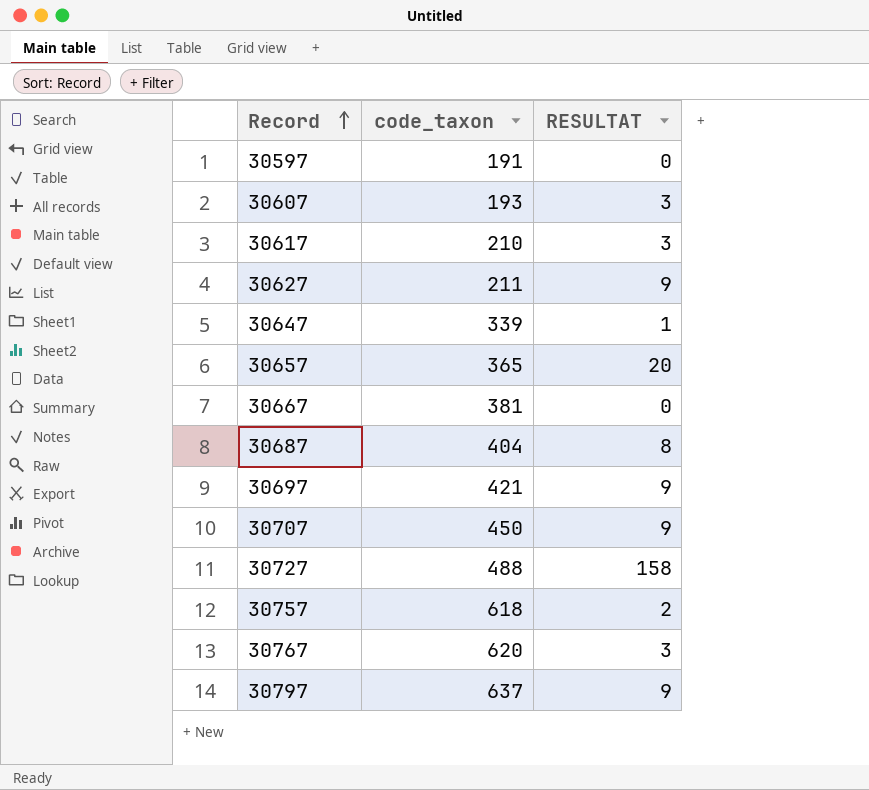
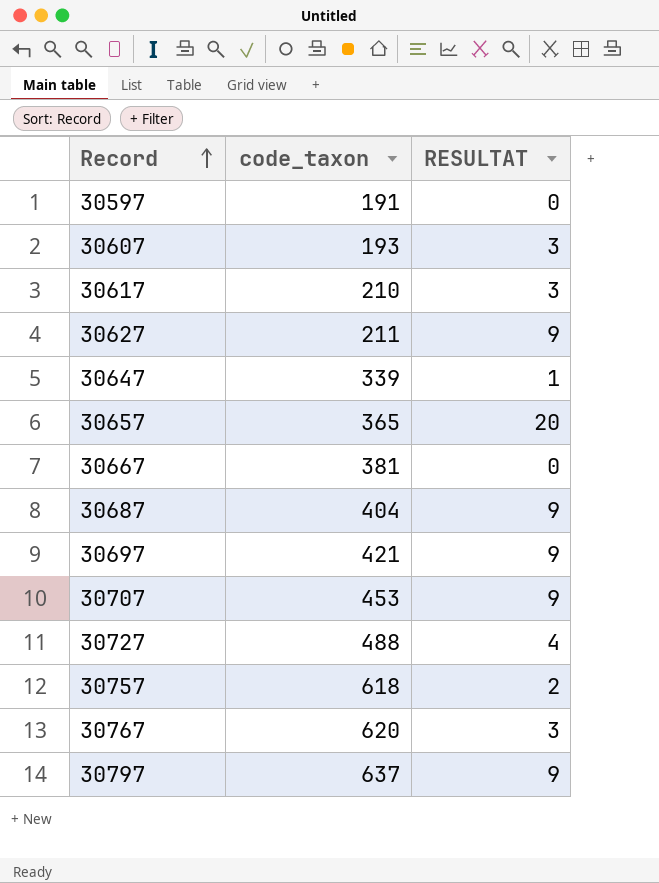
30687 | RESULTAT: 8 -> 9
30707 | code_taxon: 450 -> 453
30727 | RESULTAT: 158 -> 4

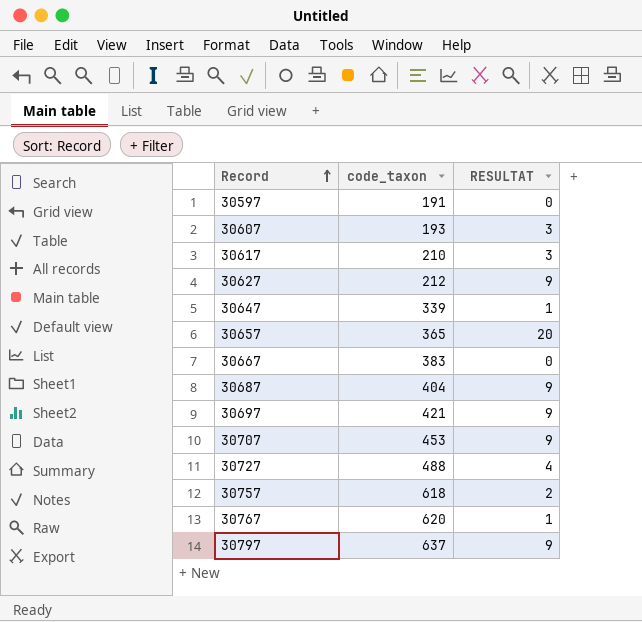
30627 | code_taxon: 211 -> 212
30667 | code_taxon: 381 -> 383
30767 | RESULTAT: 3 -> 1

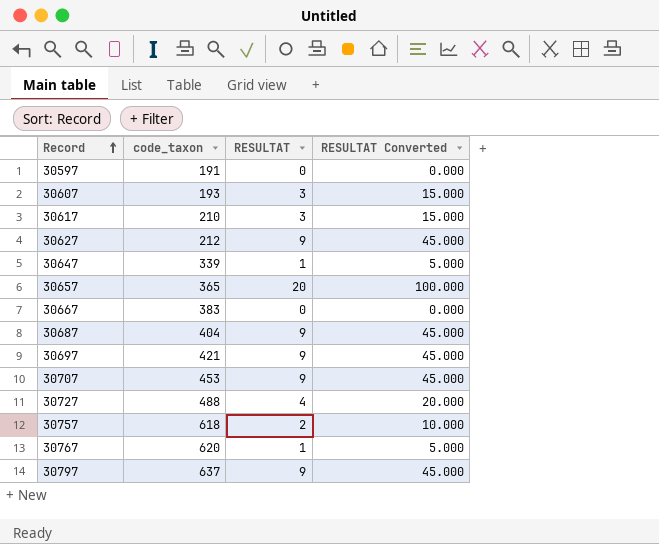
column RESULTAT Converted | formula: none -> [RESULTAT] * 5

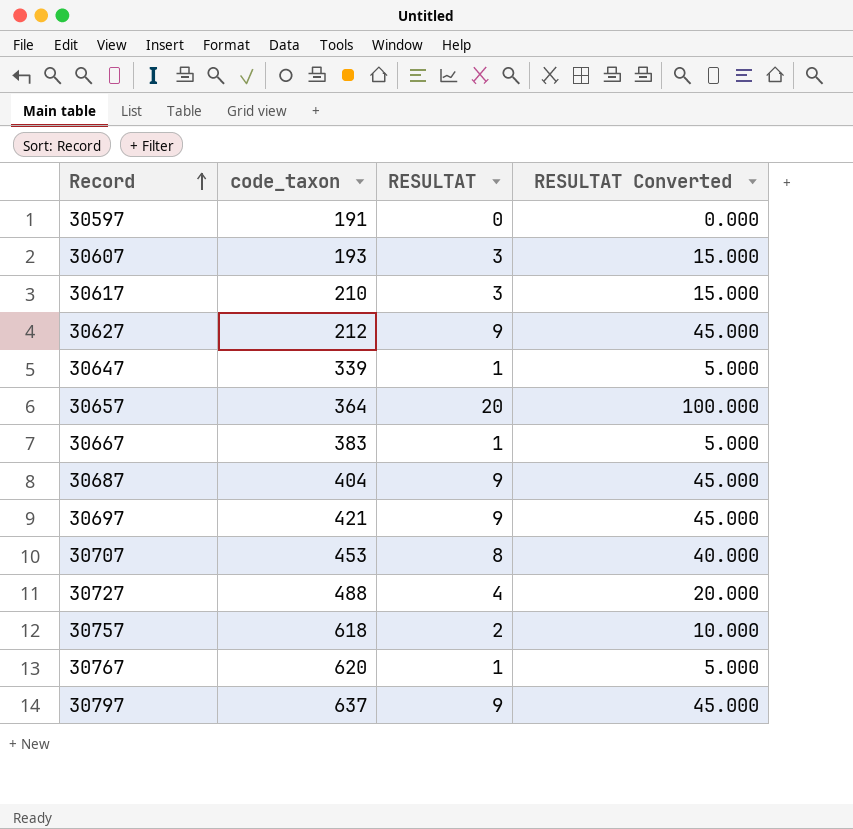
30657 | code_taxon: 365 -> 364
30667 | RESULTAT: 0 -> 1
30667 | RESULTAT Converted: 0.000 -> 5.000
30707 | RESULTAT: 9 -> 8
30707 | RESULTAT Converted: 45.000 -> 40.000

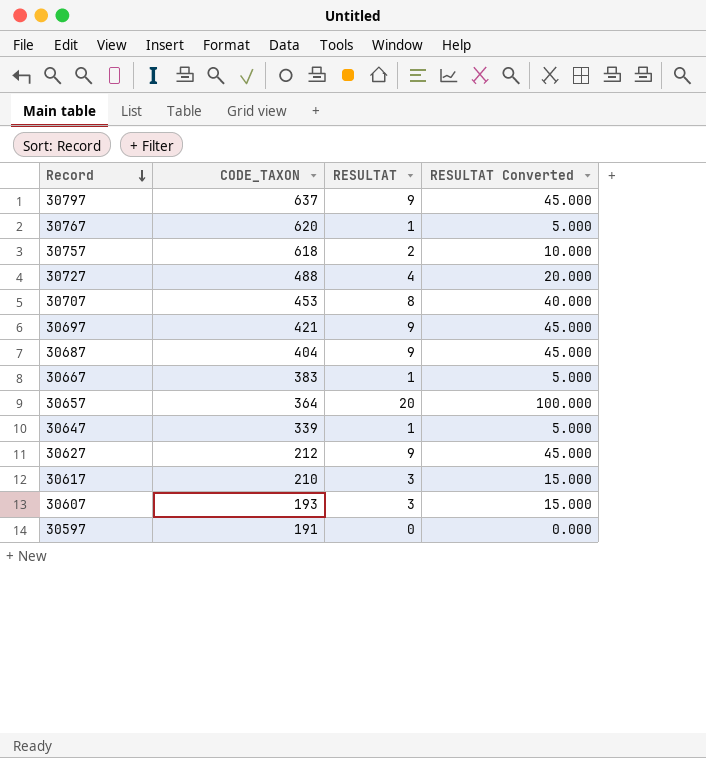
row order: Record ascending -> Record descending
column name: code_taxon -> CODE_TAXON

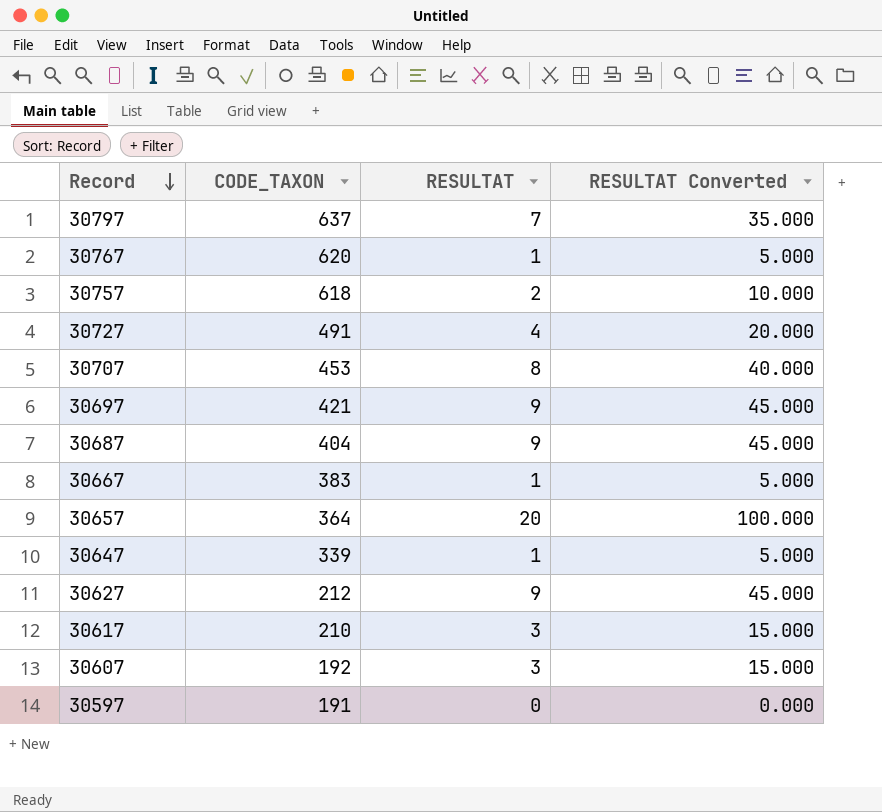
30797 | RESULTAT: 9 -> 7
30797 | RESULTAT Converted: 45.000 -> 35.000
30727 | CODE_TAXON: 488 -> 491
30607 | CODE_TAXON: 193 -> 192

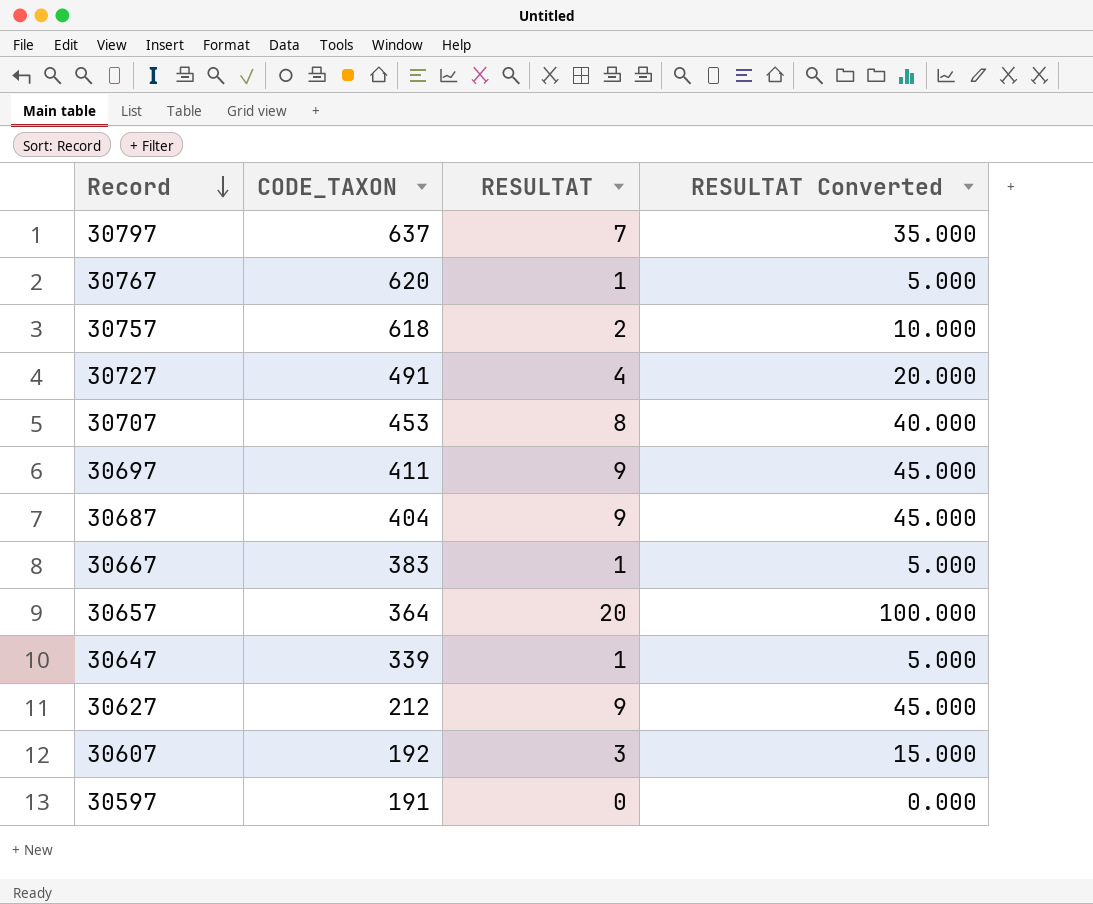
row 30617: 210 | 3 | 15.000 -> none
30697 | CODE_TAXON: 421 -> 411

